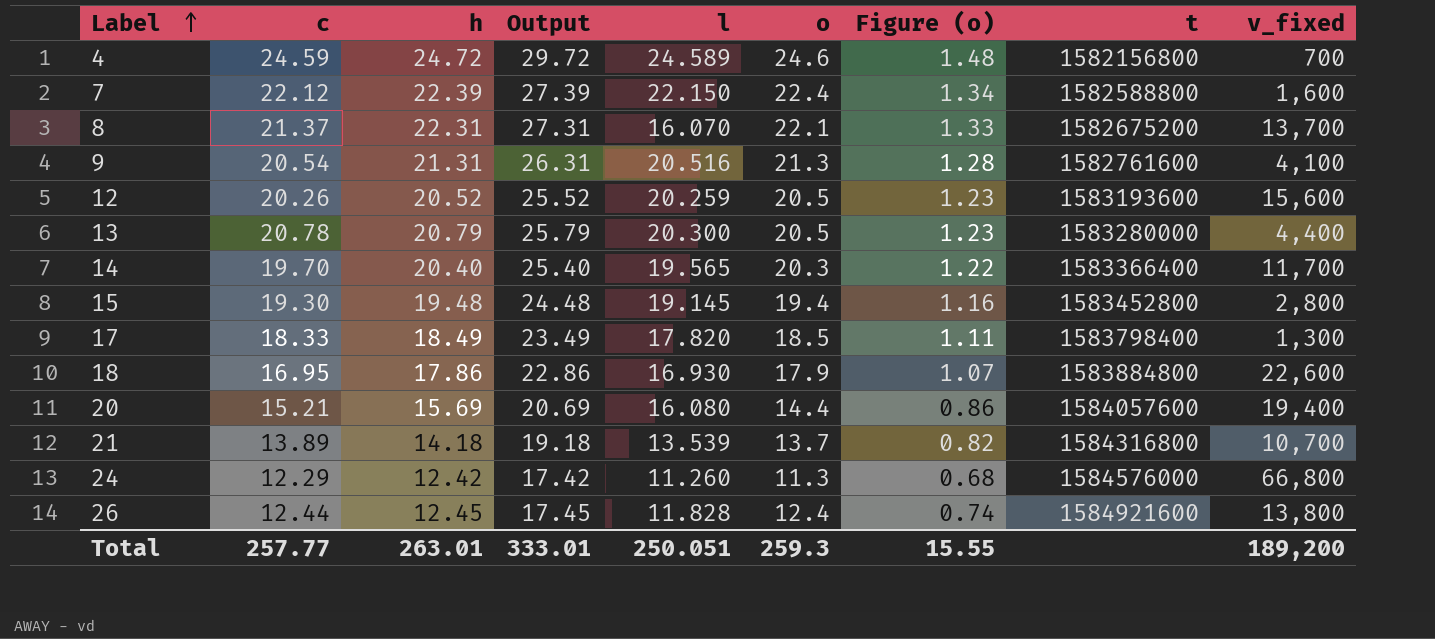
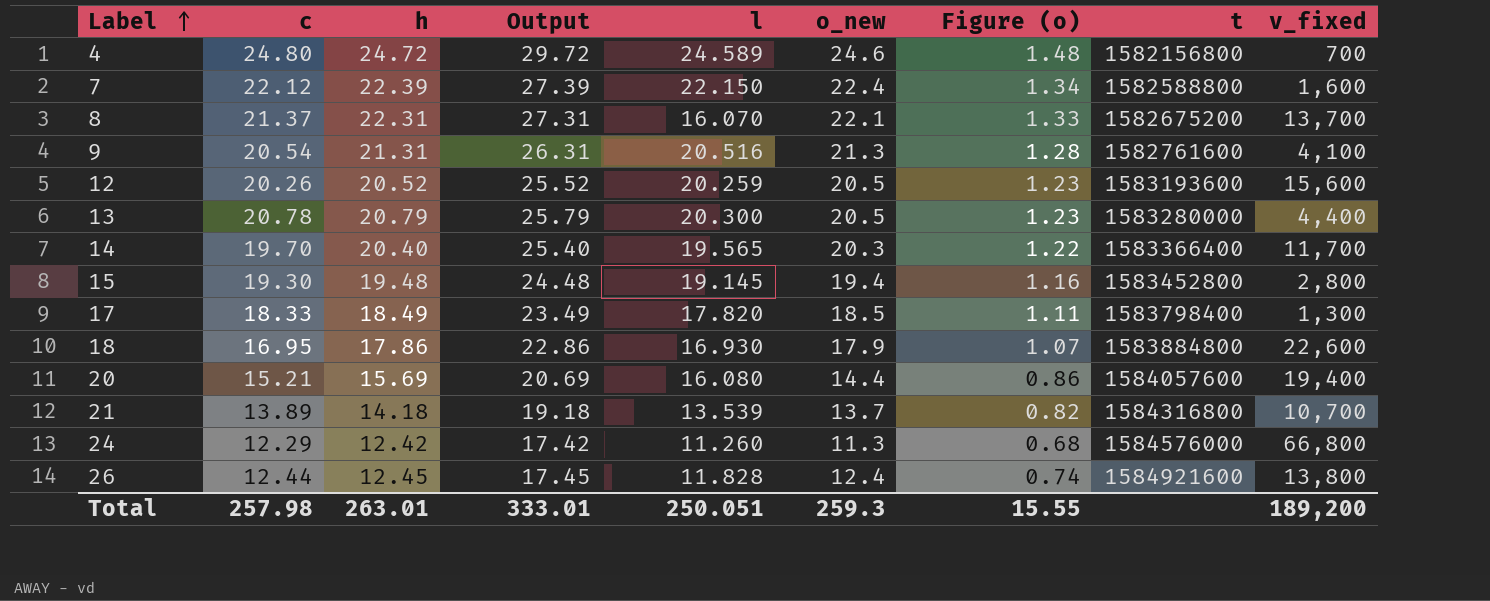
column name: o -> o_new
4 | c: 24.59 -> 24.80
Total | c: 257.77 -> 257.98

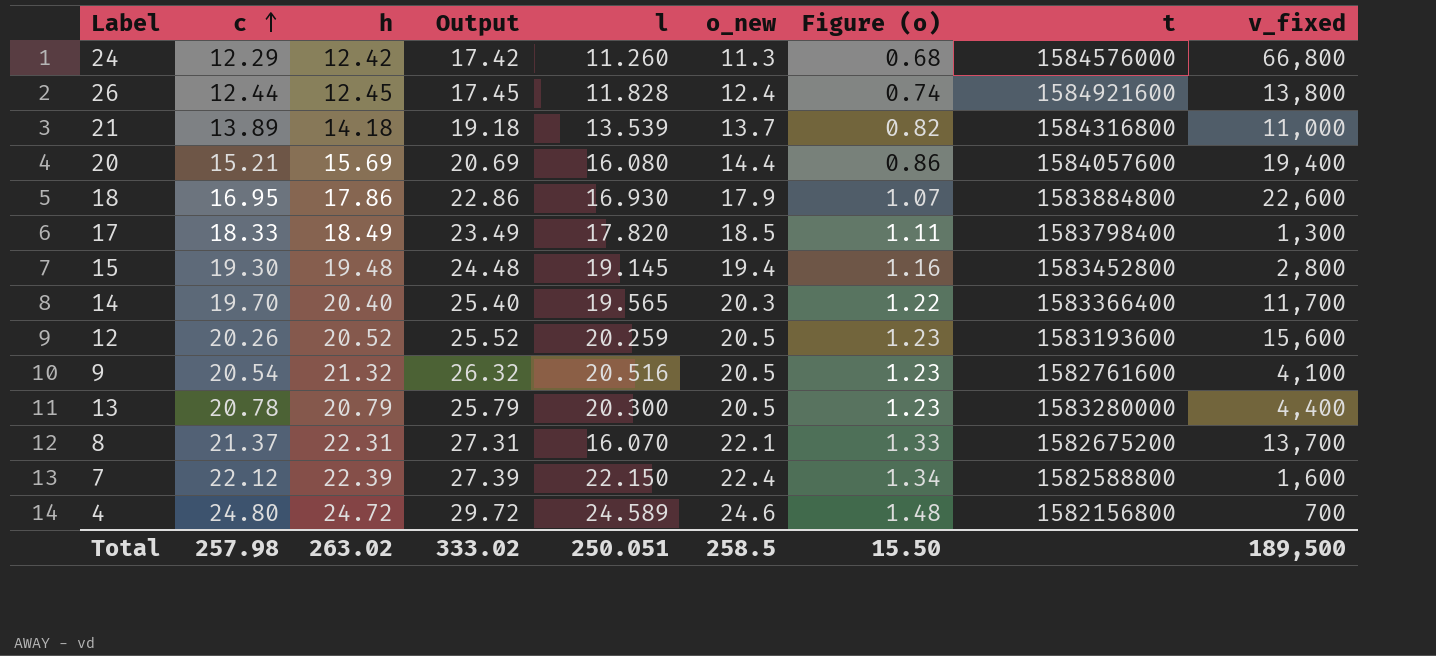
row order: Label ascending -> c ascending
21 | v_fixed: 10,700 -> 11,000
9 | h: 21.31 -> 21.32
9 | Output: 26.31 -> 26.32
9 | o_new: 21.3 -> 20.5
9 | Figure (o): 1.28 -> 1.23
Total | h: 263.01 -> 263.02
Total | Output: 333.01 -> 333.02
Total | o_new: 259.3 -> 258.5
Total | Figure (o): 15.55 -> 15.50
Total | v_fixed: 189,200 -> 189,500

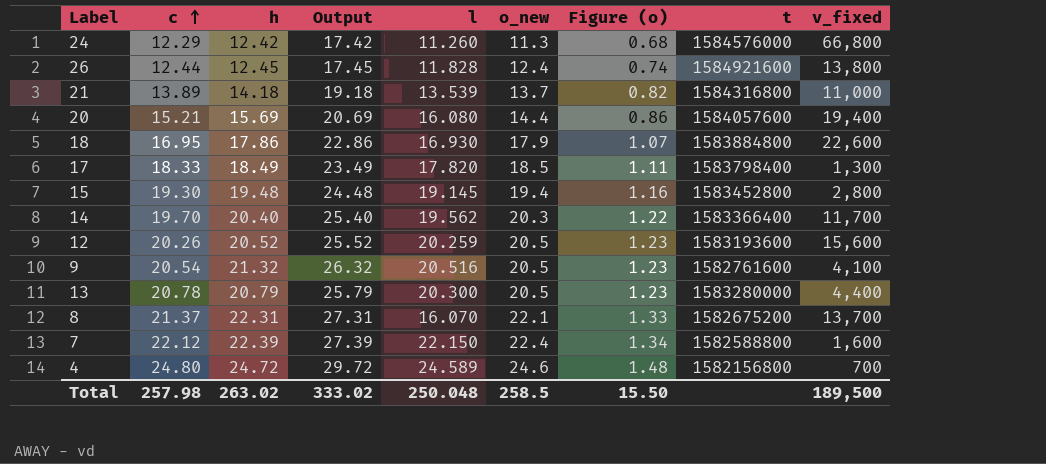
14 | l: 19.565 -> 19.562
Total | l: 250.051 -> 250.048

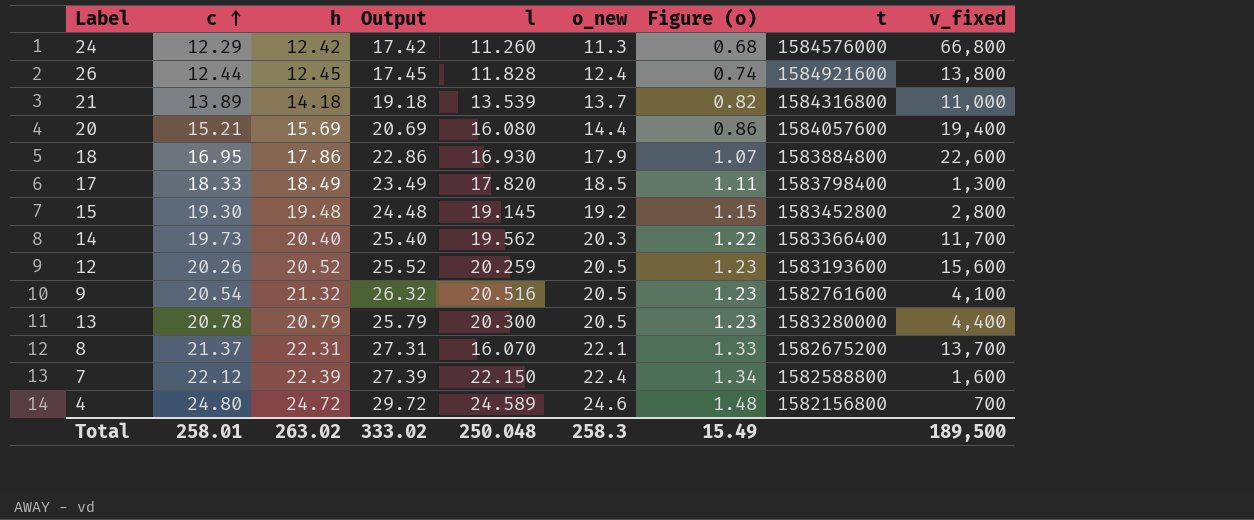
15 | o_new: 19.4 -> 19.2
15 | Figure (o): 1.16 -> 1.15
14 | c: 19.70 -> 19.73
Total | c: 257.98 -> 258.01
Total | o_new: 258.5 -> 258.3
Total | Figure (o): 15.50 -> 15.49

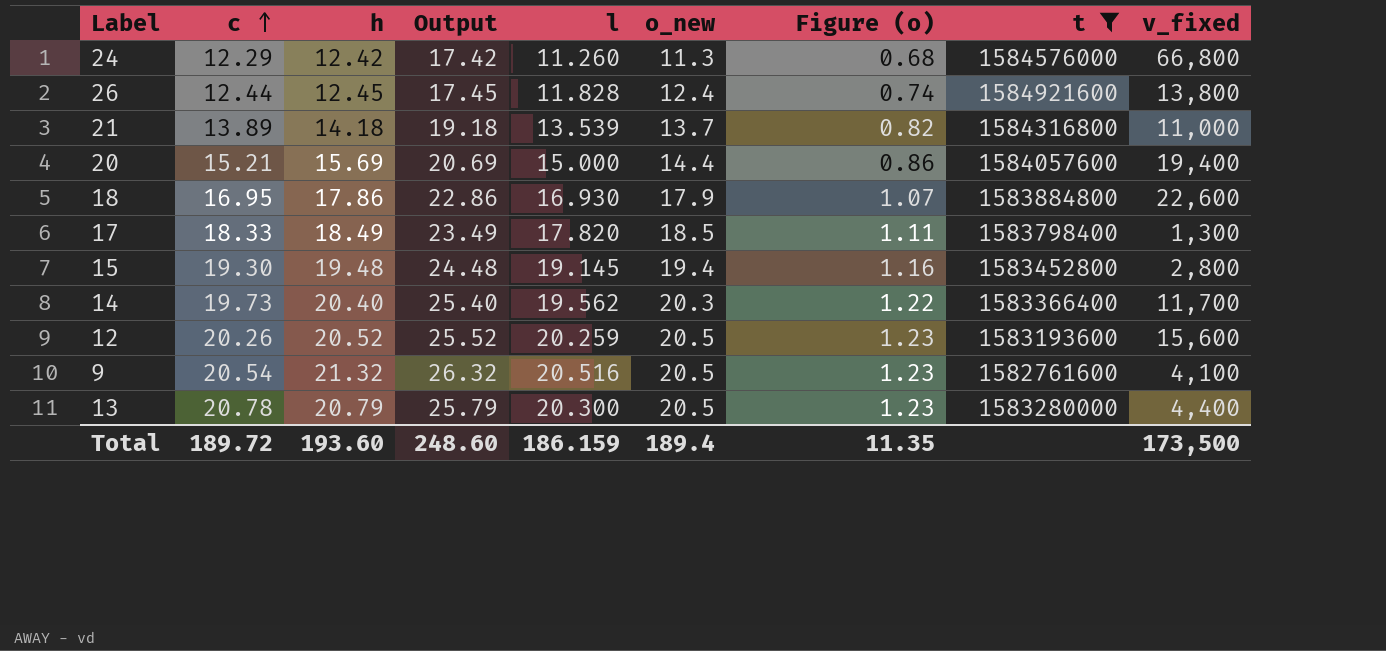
filter: none -> t >= 1582761600
20 | l: 16.080 -> 15.000
15 | o_new: 19.2 -> 19.4
15 | Figure (o): 1.15 -> 1.16
Total | c: 258.01 -> 189.72
Total | h: 263.02 -> 193.60
Total | Output: 333.02 -> 248.60
Total | l: 250.048 -> 186.159
Total | o_new: 258.3 -> 189.4
Total | Figure (o): 15.49 -> 11.35
Total | v_fixed: 189,500 -> 173,500

